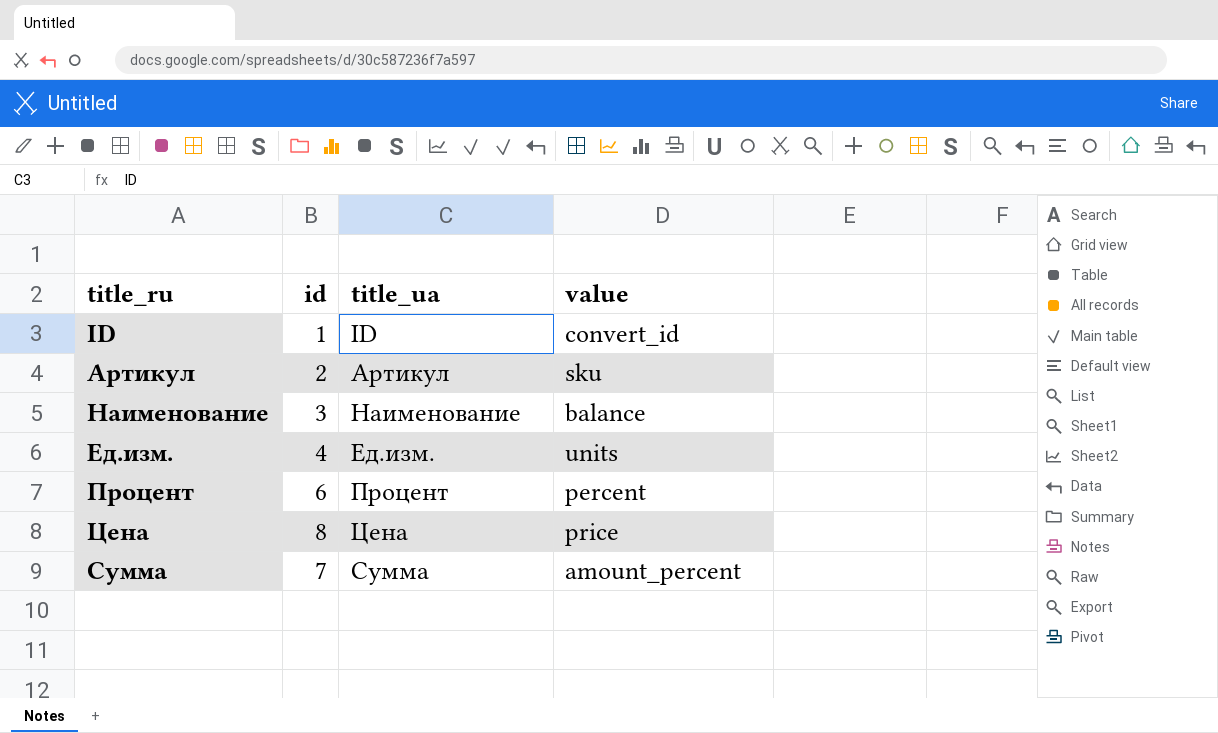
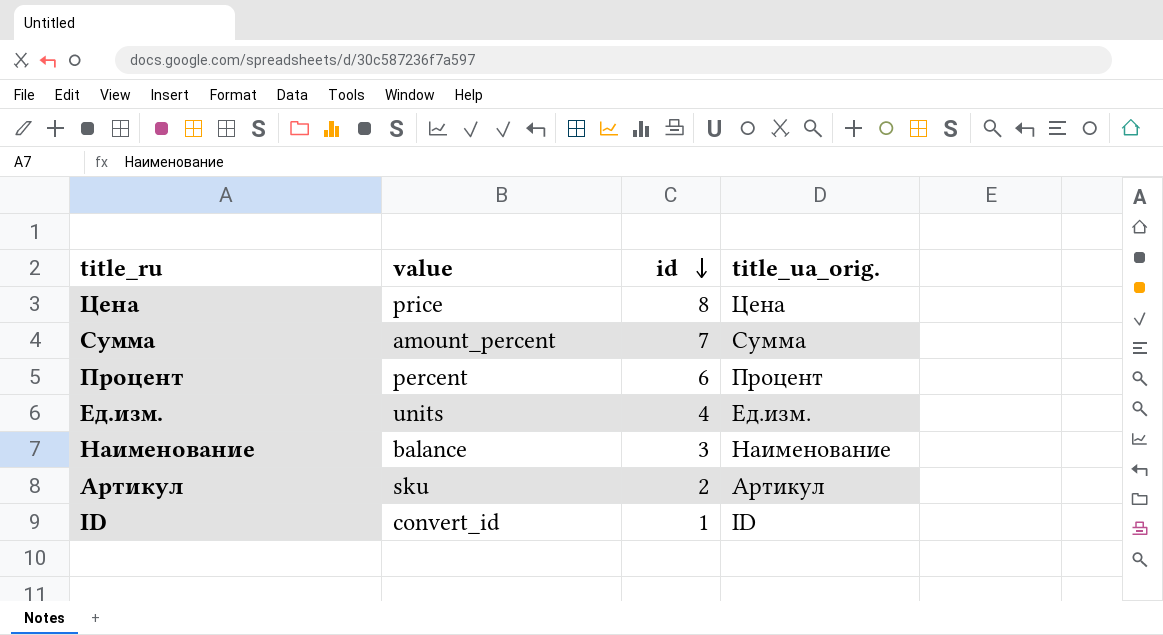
row order: none -> id descending
column value | position: 4 -> 2
column name: title_ua -> title_ua_orig.

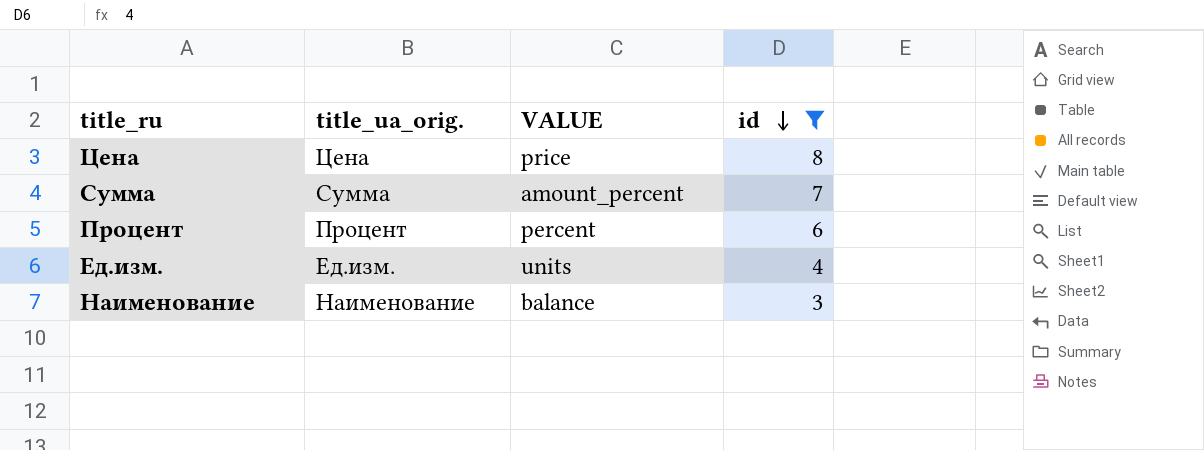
filter: none -> id >= 3
column title_ua_orig. | position: 4 -> 2
column name: value -> VALUE

